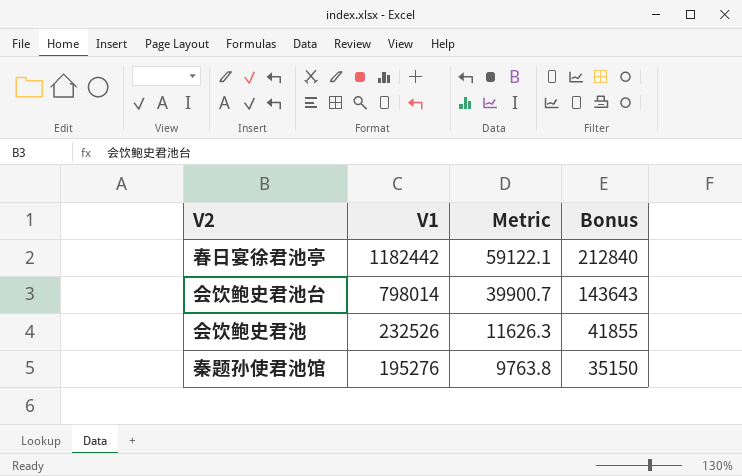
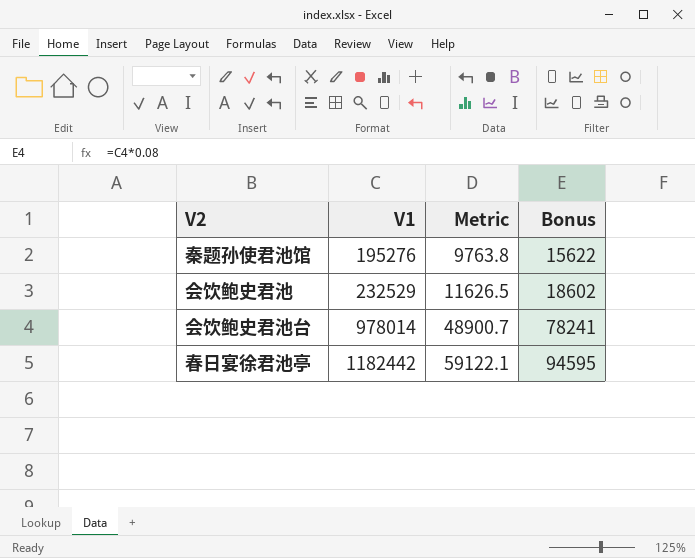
row order: V1 descending -> V1 ascending
column Bonus | formula: [V1] * 0.18 -> [V1] * 0.08
会饮鲍史君池 | V1: 232526 -> 232529
会饮鲍史君池 | Metric: 11626.3 -> 11626.5
会饮鲍史君池台 | V1: 798014 -> 978014
会饮鲍史君池台 | Metric: 39900.7 -> 48900.7

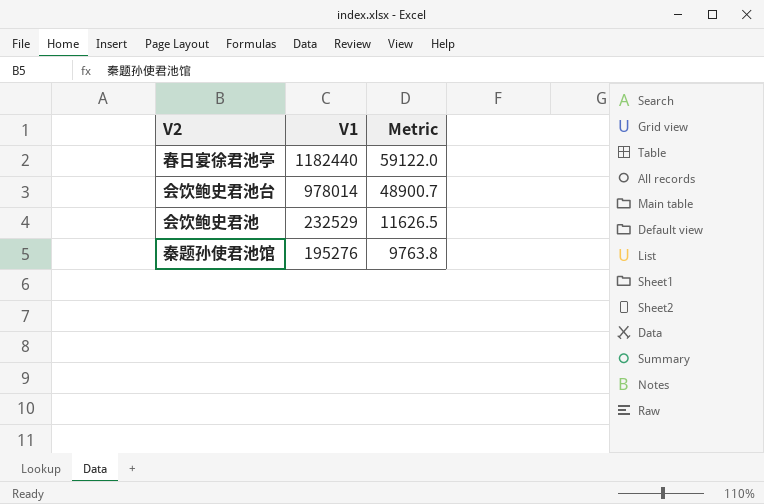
row order: V1 ascending -> V1 descending
column Bonus | formula: [V1] * 0.08 -> none
春日宴徐君池亭 | V1: 1182442 -> 1182440
春日宴徐君池亭 | Metric: 59122.1 -> 59122.0

